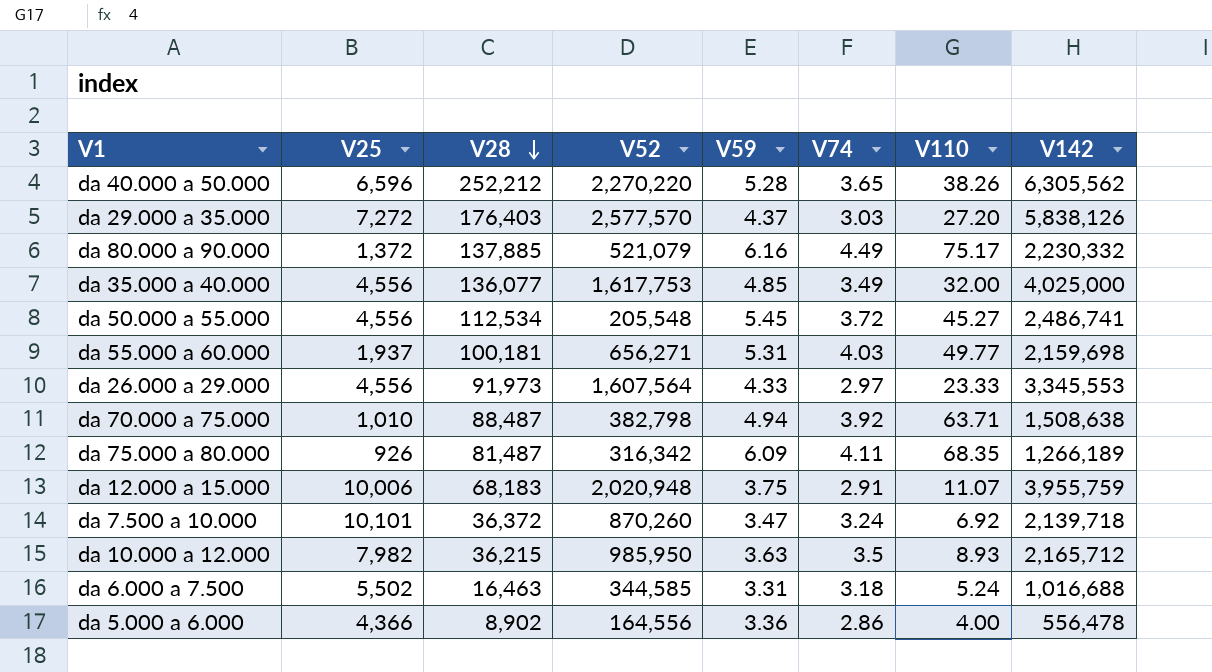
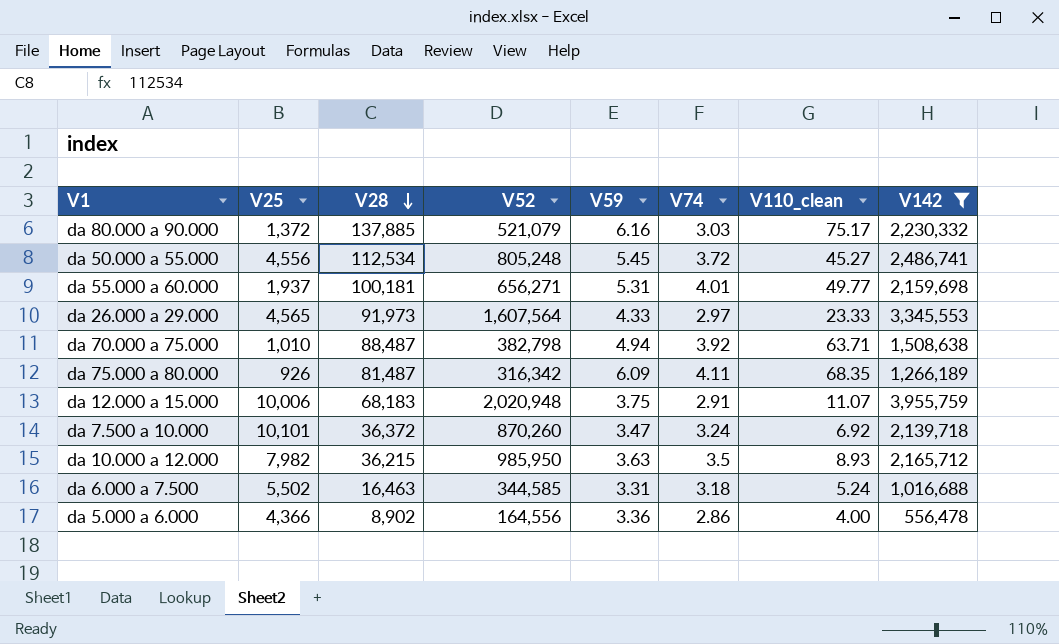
filter: none -> V142 <= 3,955,759
column name: V110 -> V110_clean
da 80.000 a 90.000 | V74: 4.49 -> 3.03
da 50.000 a 55.000 | V52: 205,548 -> 805,248
da 55.000 a 60.000 | V74: 4.03 -> 4.01
da 26.000 a 29.000 | V25: 4,556 -> 4,565

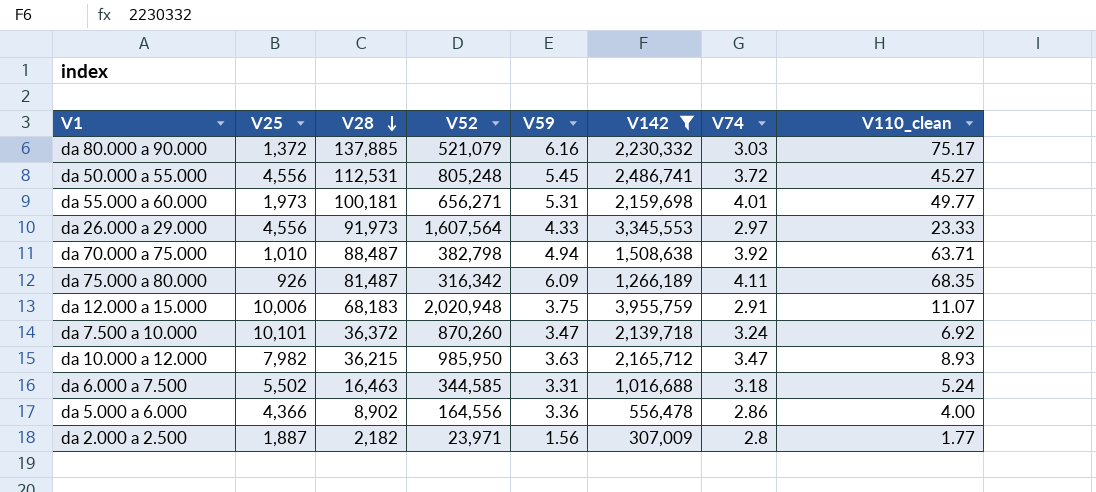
column V142 | position: 8 -> 6
da 50.000 a 55.000 | V28: 112,534 -> 112,531
da 55.000 a 60.000 | V25: 1,937 -> 1,973
da 26.000 a 29.000 | V25: 4,565 -> 4,556
da 10.000 a 12.000 | V74: 3.5 -> 3.47
row da 2.000 a 2.500: none -> 1,887 | 2,182 | 23,971 | 1.56 | 307,009 | 2.8 | 1.77

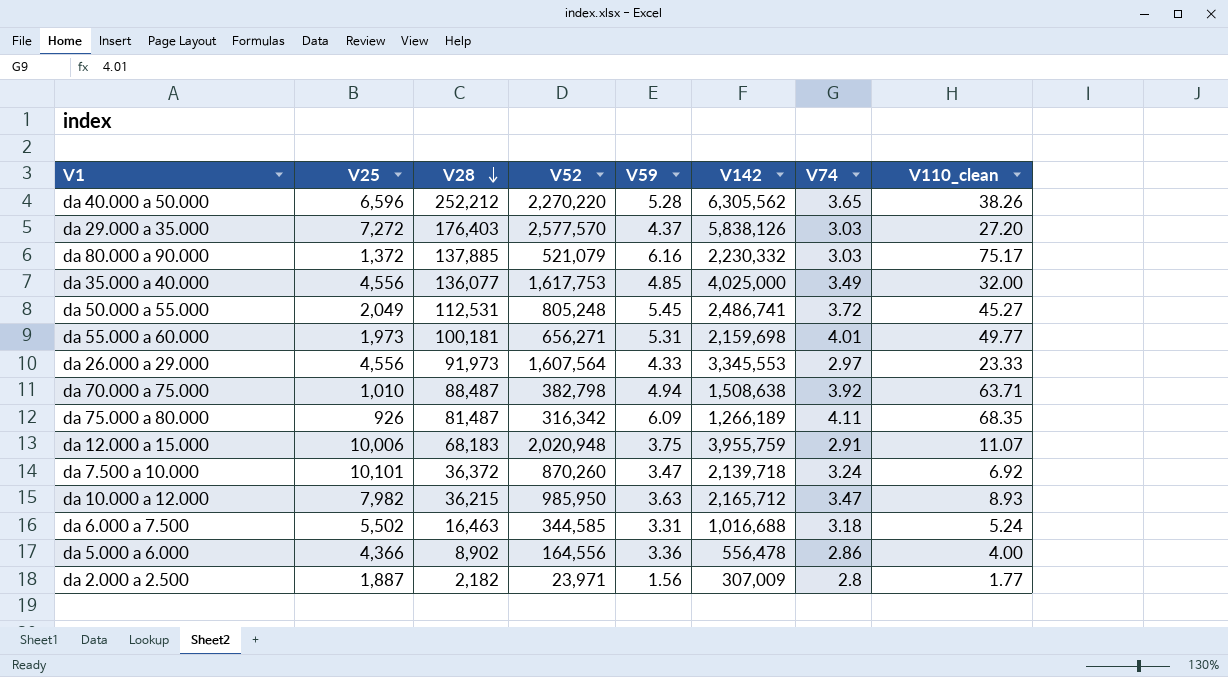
filter: V142 <= 3,955,759 -> none
da 50.000 a 55.000 | V25: 4,556 -> 2,049

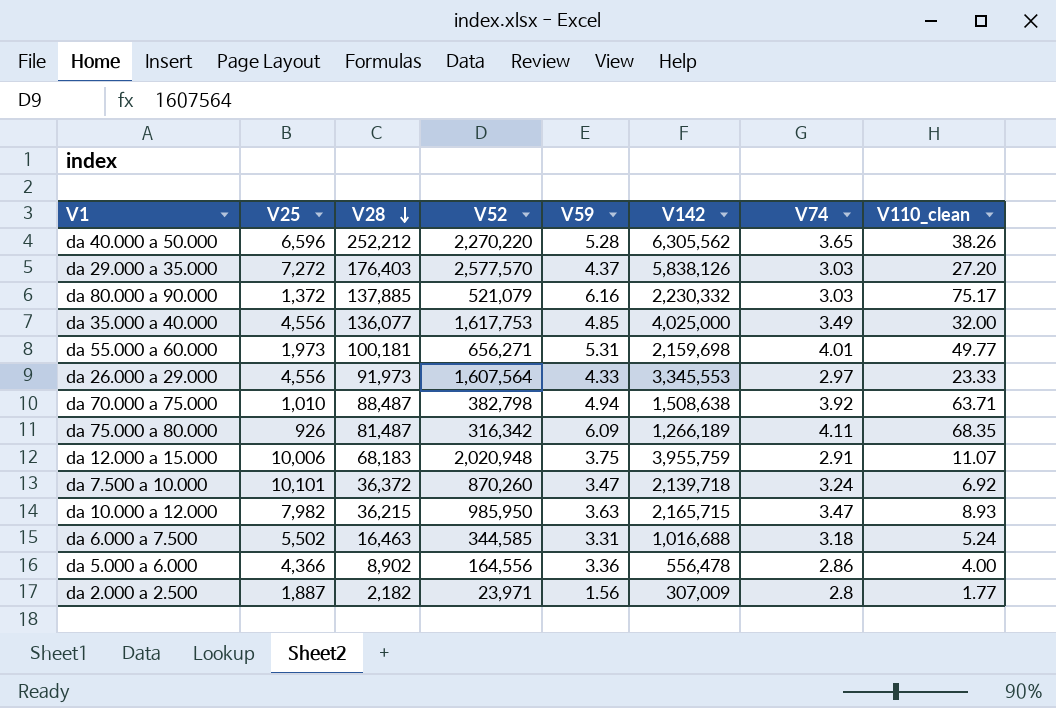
row da 50.000 a 55.000: 2,049 | 112,531 | 805,248 | 5.45 | 2,486,741 | 3.72 | 45.27 -> none
da 10.000 a 12.000 | V142: 2,165,712 -> 2,165,715

